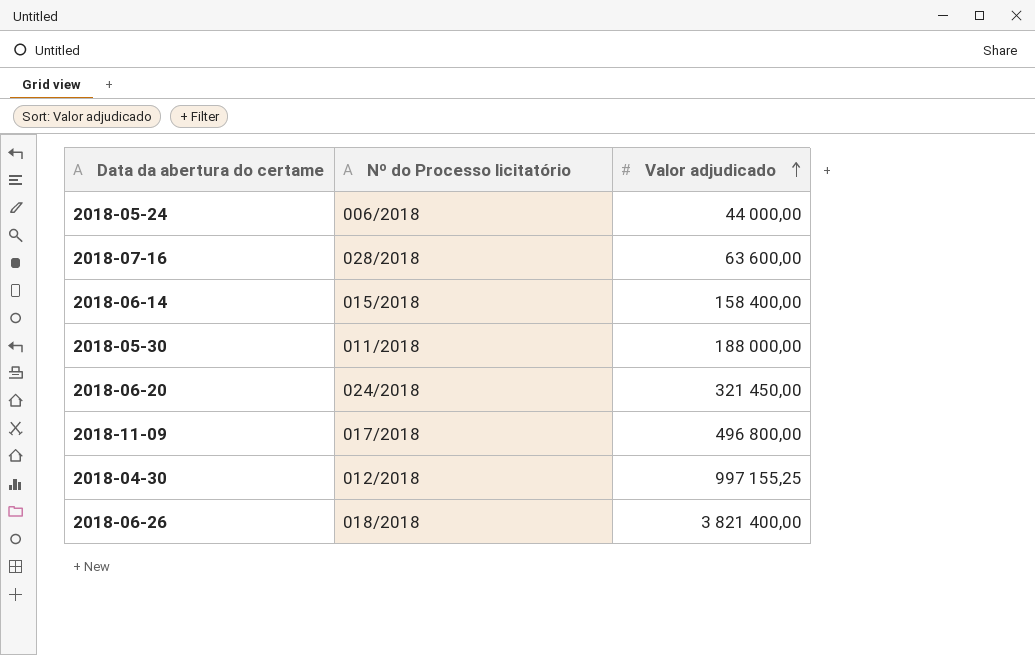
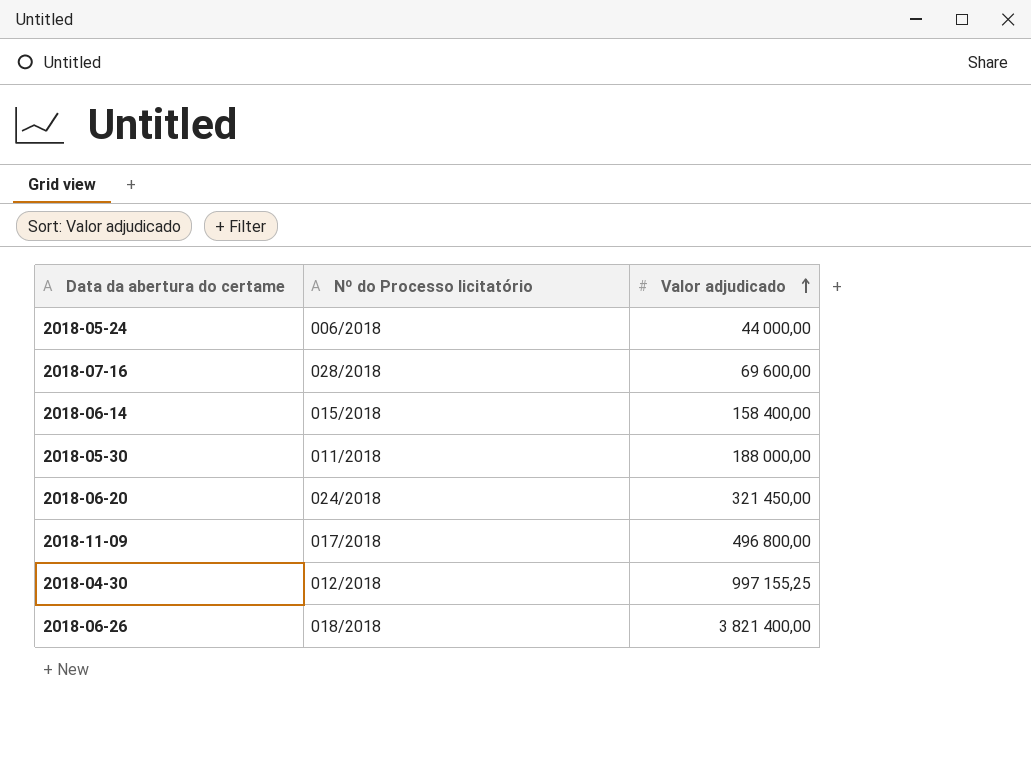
2018-07-16 | Valor adjudicado: 63 600,00 -> 69 600,00

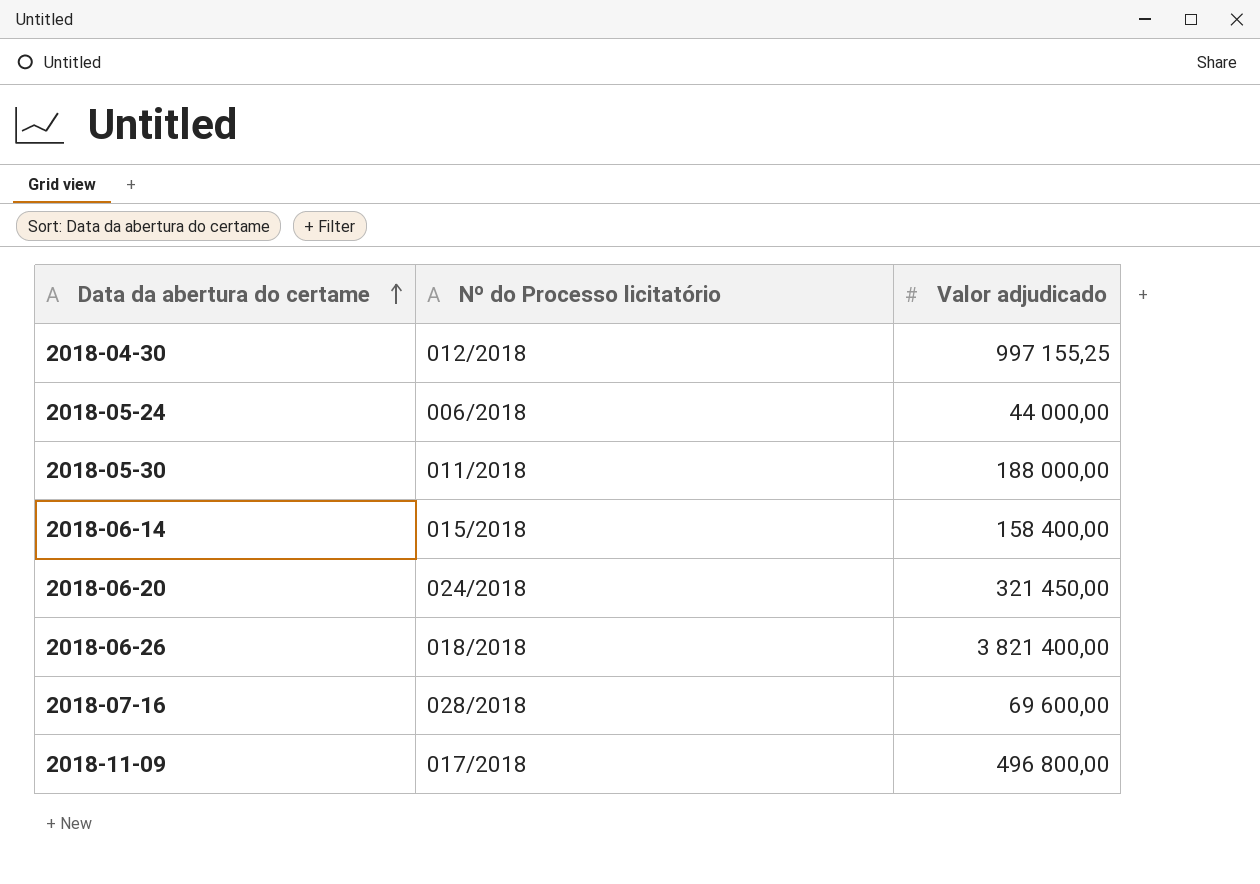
row order: Valor adjudicado ascending -> Data da abertura do certame ascending

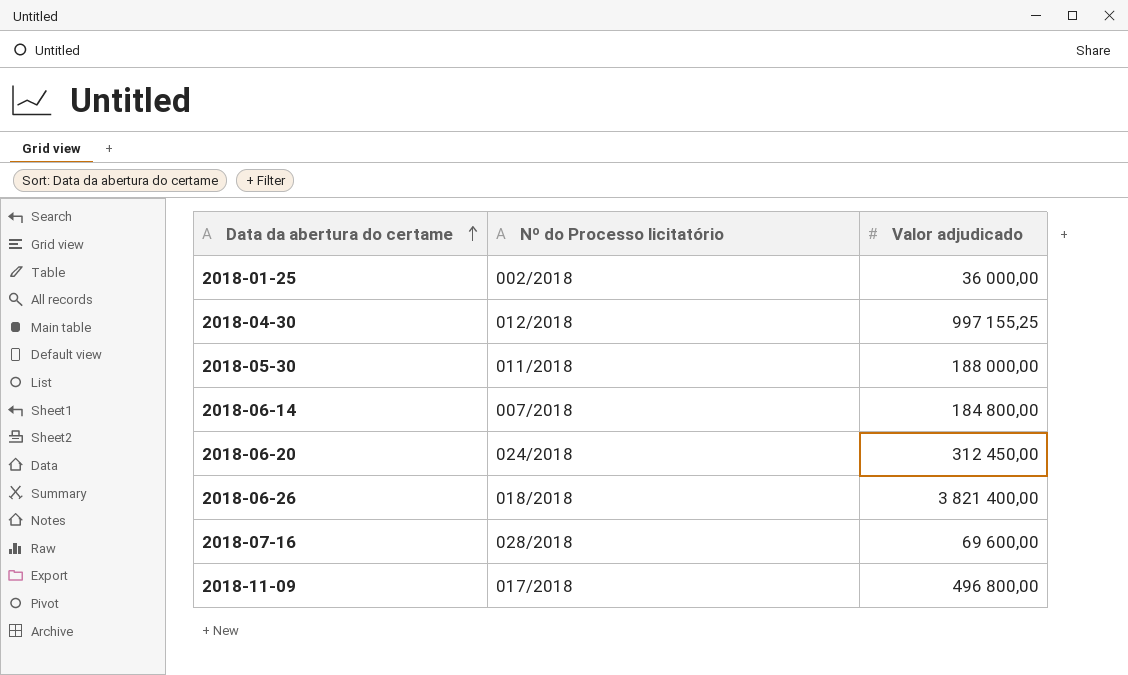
row 2018-05-24: 006/2018 | 44 000,00 -> none
row 2018-01-25: none -> 002/2018 | 36 000,00
2018-06-14 | Nº do Processo licitatório: 015/2018 -> 007/2018
2018-06-14 | Valor adjudicado: 158 400,00 -> 184 800,00
2018-06-20 | Valor adjudicado: 321 450,00 -> 312 450,00

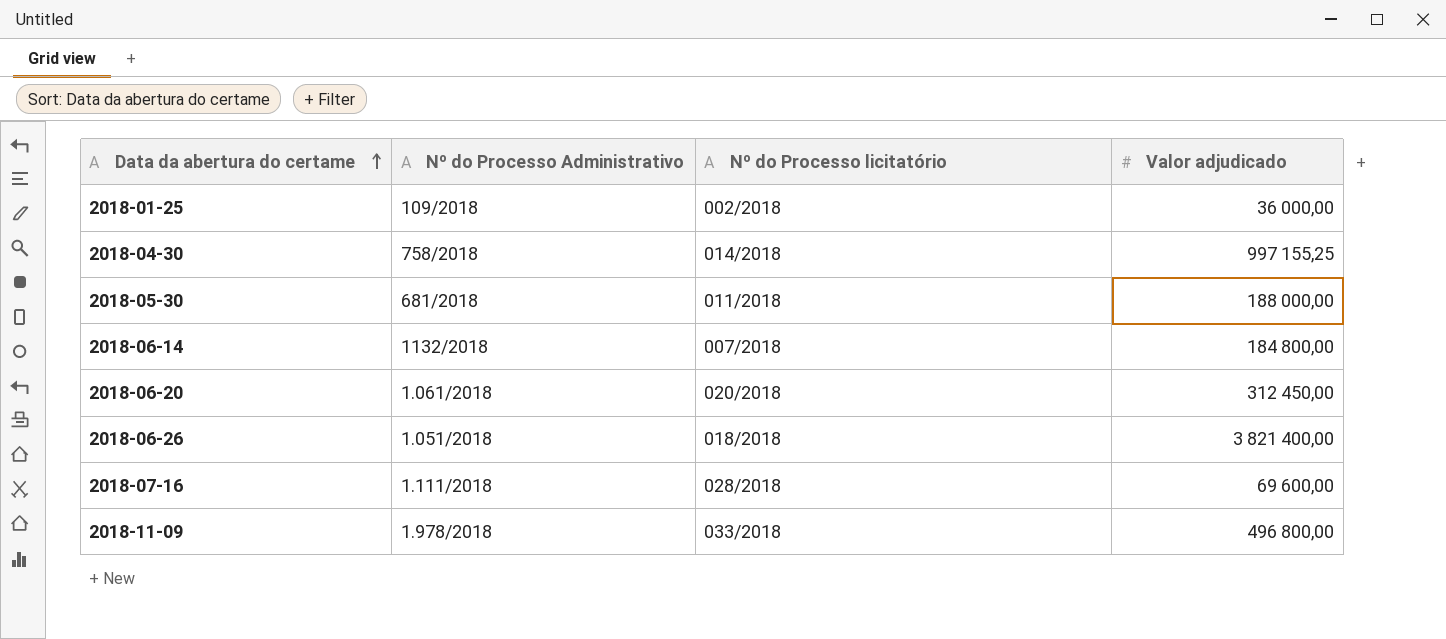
column Nº do Processo Administrativo | position: none -> 2
2018-04-30 | Nº do Processo licitatório: 012/2018 -> 014/2018
2018-06-20 | Nº do Processo licitatório: 024/2018 -> 020/2018
2018-11-09 | Nº do Processo licitatório: 017/2018 -> 033/2018

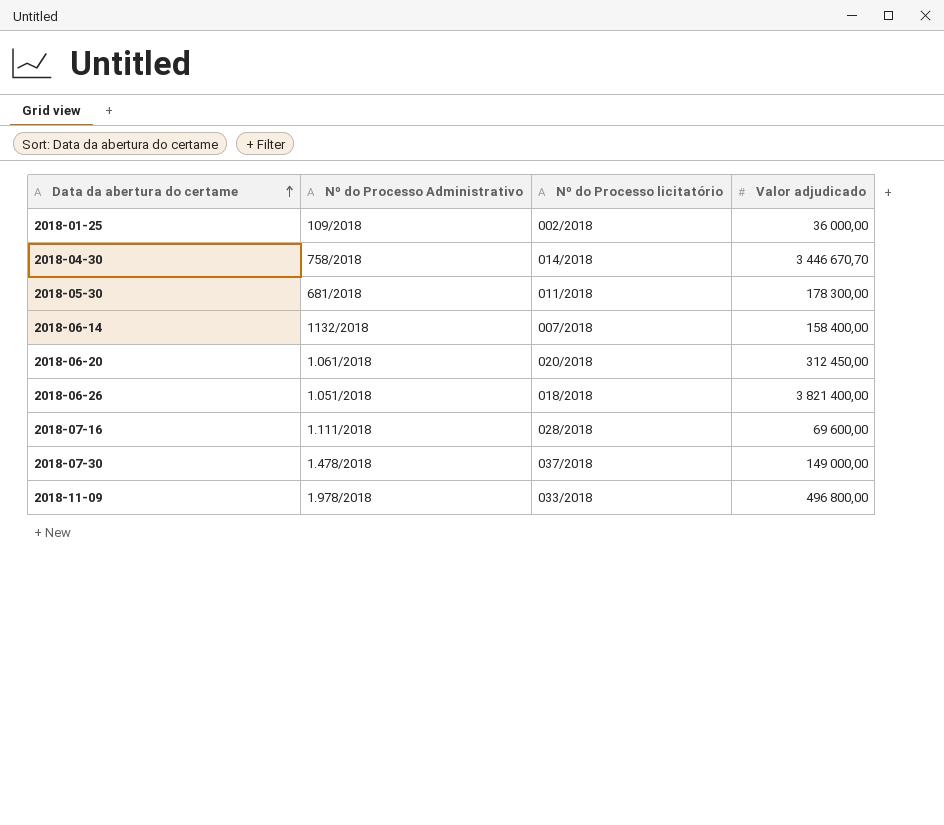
2018-04-30 | Valor adjudicado: 997 155,25 -> 3 446 670,70
2018-05-30 | Valor adjudicado: 188 000,00 -> 178 300,00
2018-06-14 | Valor adjudicado: 184 800,00 -> 158 400,00
row 2018-07-30: none -> 1.478/2018 | 037/2018 | 149 000,00

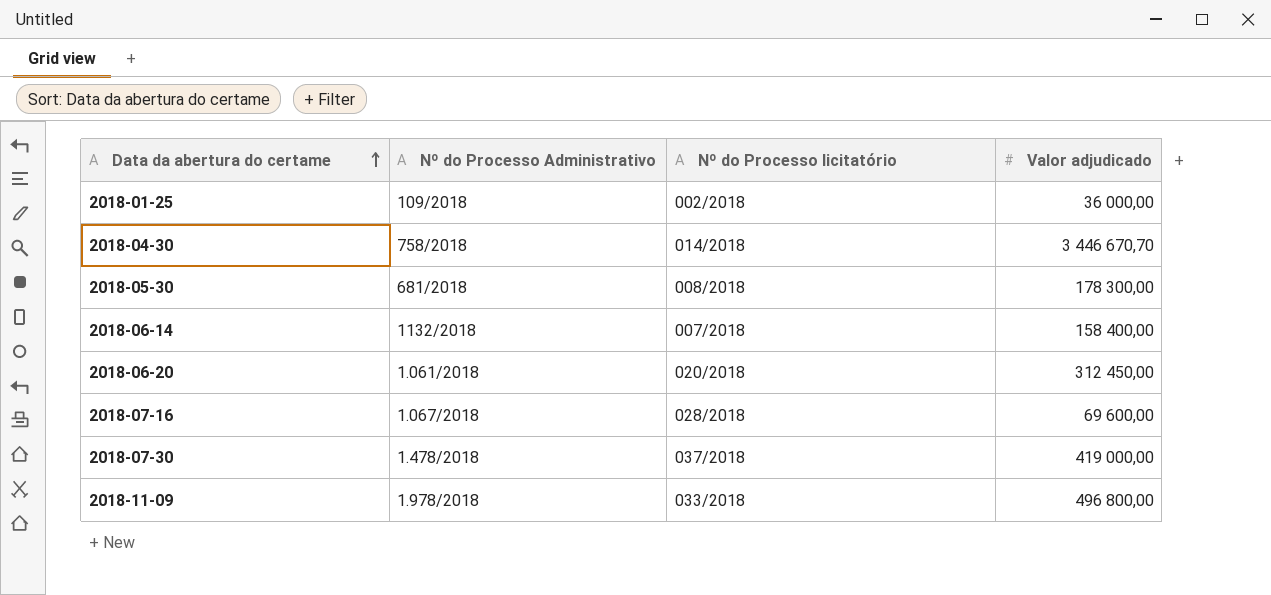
row 2018-06-26: 1.051/2018 | 018/2018 | 3 821 400,00 -> none
2018-05-30 | Nº do Processo licitatório: 011/2018 -> 008/2018
2018-07-16 | Nº do Processo Administrativo: 1.111/2018 -> 1.067/2018
2018-07-30 | Valor adjudicado: 149 000,00 -> 419 000,00

